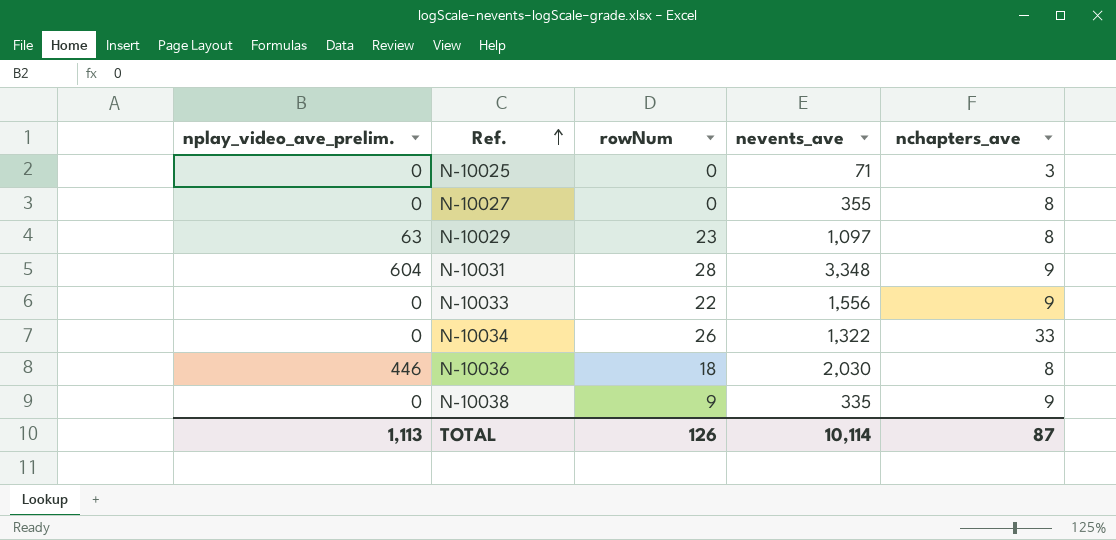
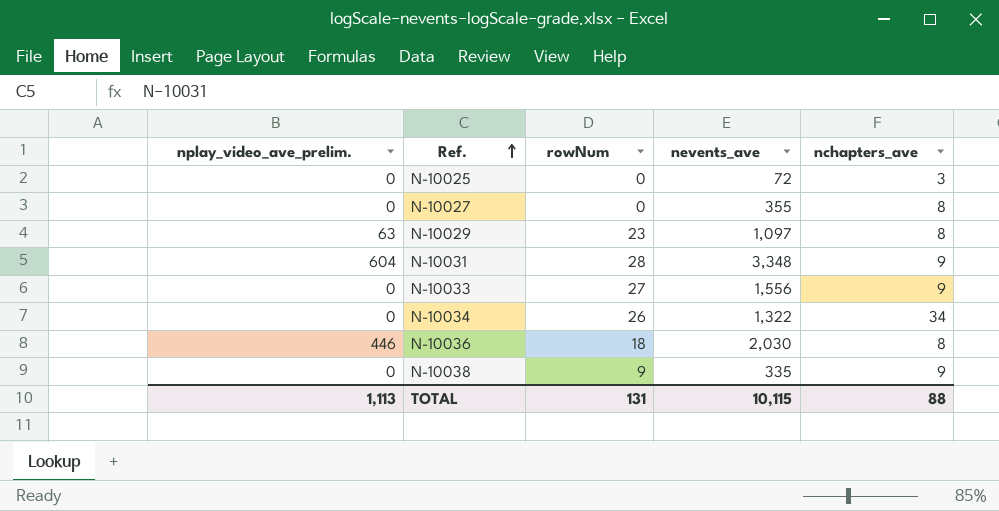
N-10025 | nevents_ave: 71 -> 72
N-10033 | rowNum: 22 -> 27
N-10034 | nchapters_ave: 33 -> 34
TOTAL | rowNum: 126 -> 131
TOTAL | nevents_ave: 10,114 -> 10,115
TOTAL | nchapters_ave: 87 -> 88

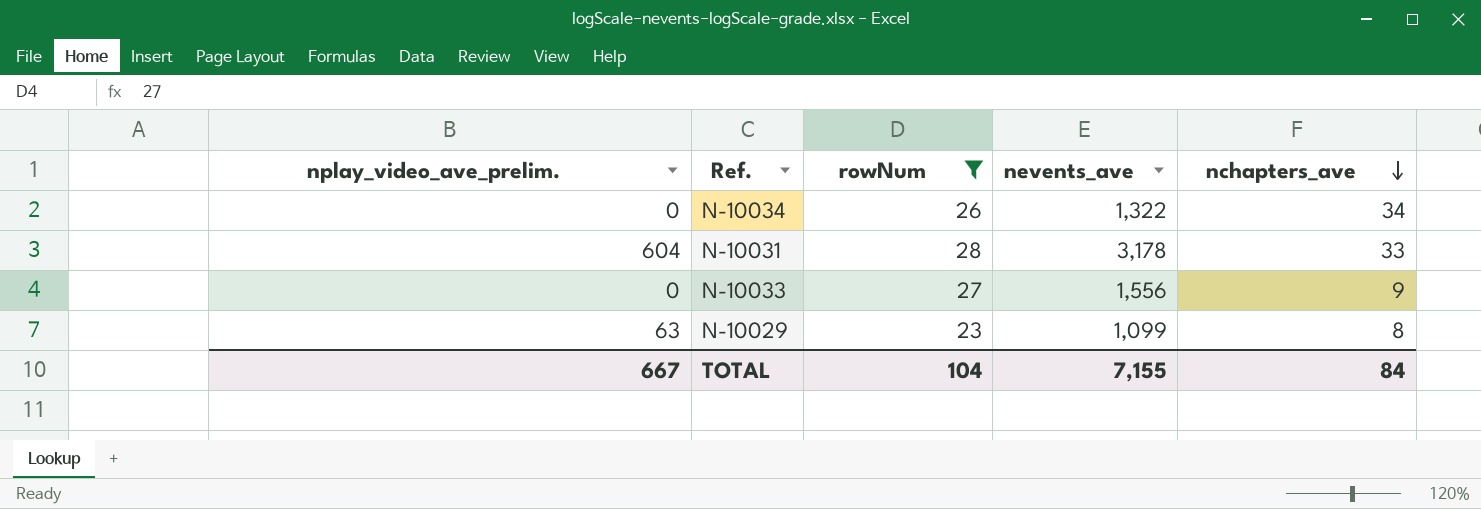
filter: none -> rowNum >= 23
row order: Ref. ascending -> nchapters_ave descending
N-10031 | nevents_ave: 3,348 -> 3,178
N-10031 | nchapters_ave: 9 -> 33
N-10029 | nevents_ave: 1,097 -> 1,099
TOTAL | nplay_video_ave_prelim.: 1,113 -> 667
TOTAL | rowNum: 131 -> 104
TOTAL | nevents_ave: 10,115 -> 7,155
TOTAL | nchapters_ave: 88 -> 84

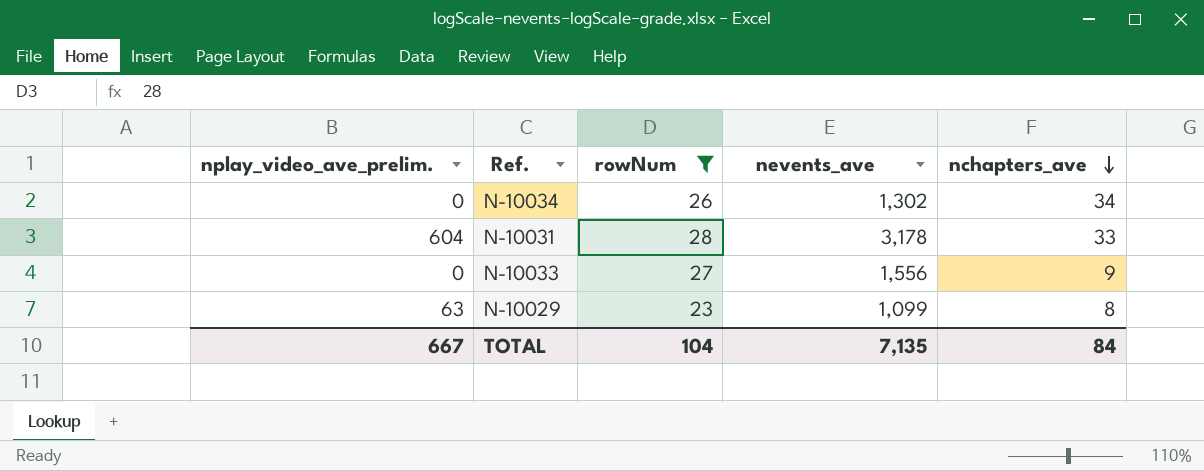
N-10034 | nevents_ave: 1,322 -> 1,302
TOTAL | nevents_ave: 7,155 -> 7,135

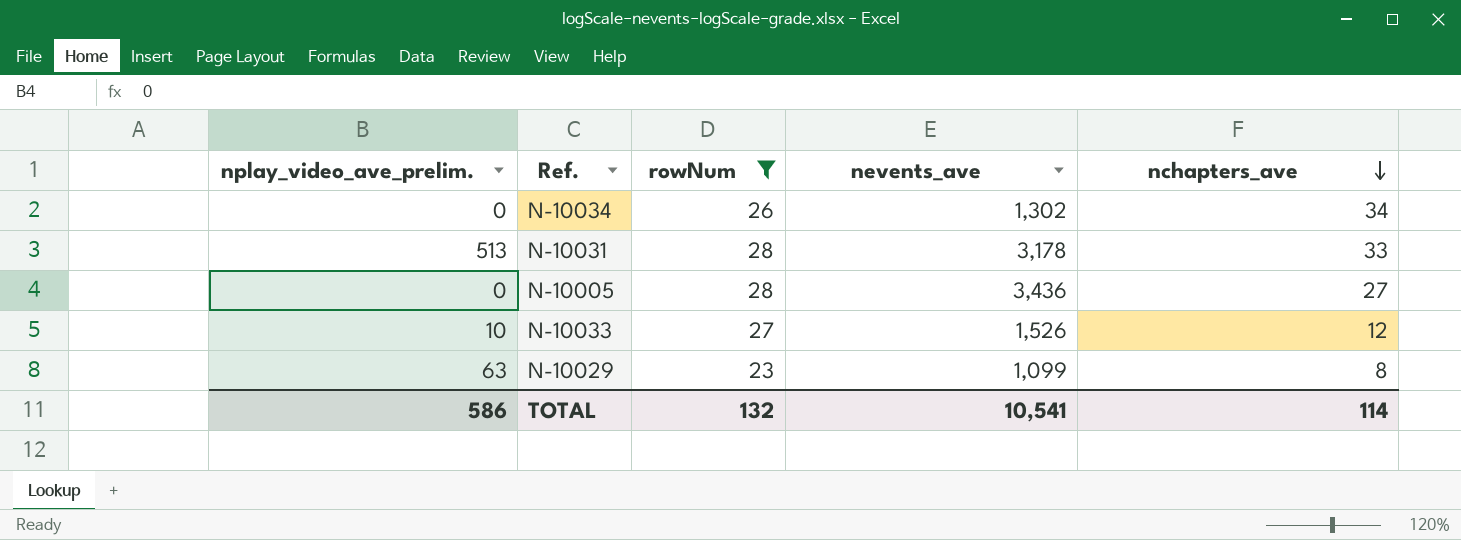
N-10031 | nplay_video_ave_prelim.: 604 -> 513
row N-10005: none -> 0 | 28 | 3,436 | 27
N-10033 | nplay_video_ave_prelim.: 0 -> 10
N-10033 | nevents_ave: 1,556 -> 1,526
N-10033 | nchapters_ave: 9 -> 12
TOTAL | nplay_video_ave_prelim.: 667 -> 586
TOTAL | rowNum: 104 -> 132
TOTAL | nevents_ave: 7,135 -> 10,541
TOTAL | nchapters_ave: 84 -> 114

